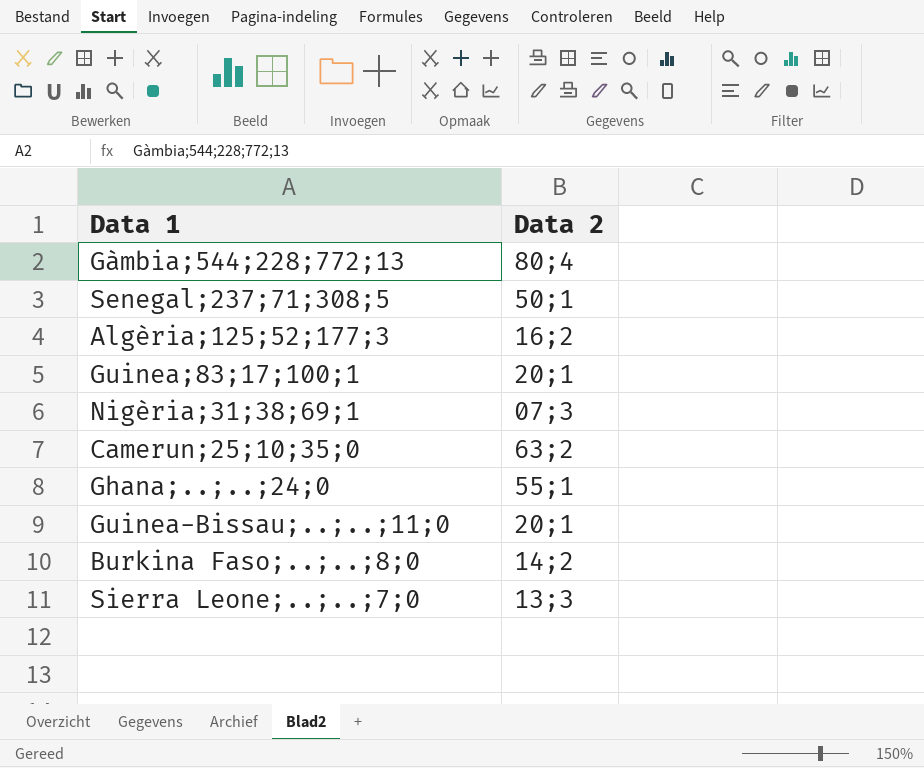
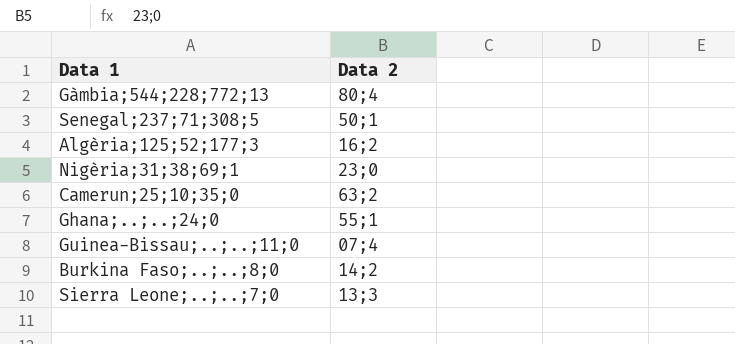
row Guinea;83;17;100;1: 20;1 -> none
Nigèria;31;38;69;1 | Data 2: 07;3 -> 23;0
Guinea-Bissau;..;..;11;0 | Data 2: 20;1 -> 07;4

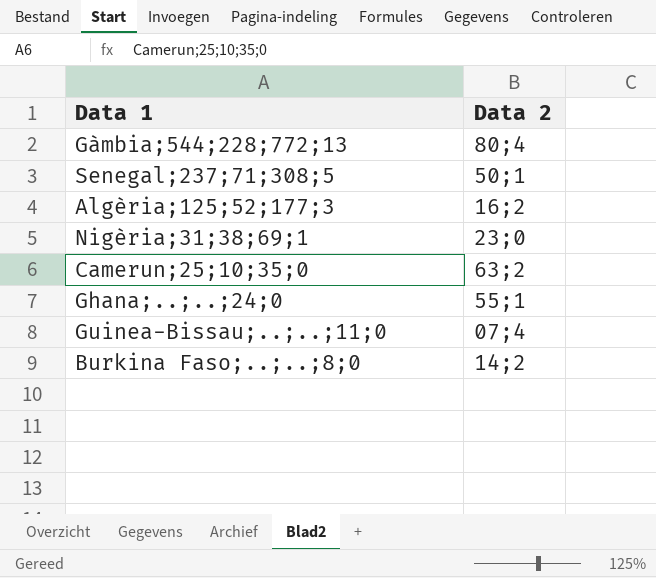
row Sierra Leone;..;..;7;0: 13;3 -> none

